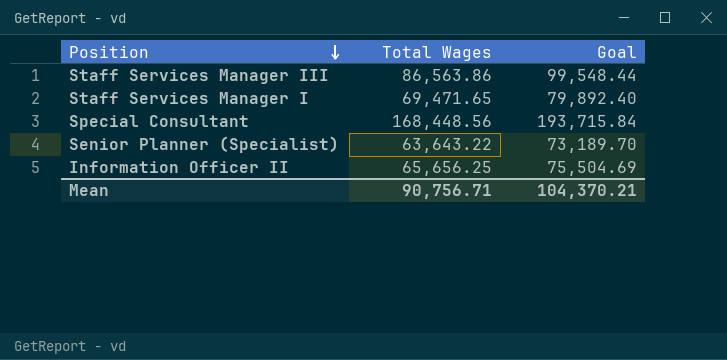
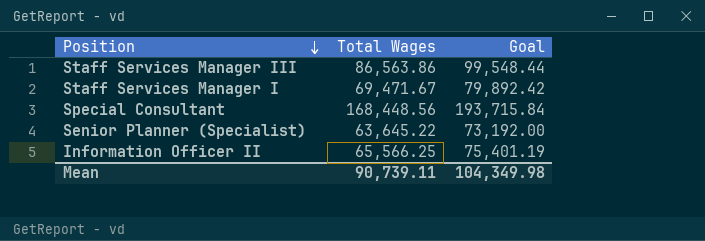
Staff Services Manager I | Total Wages: 69,471.65 -> 69,471.67
Staff Services Manager I | Goal: 79,892.40 -> 79,892.42
Senior Planner (Specialist) | Total Wages: 63,643.22 -> 63,645.22
Senior Planner (Specialist) | Goal: 73,189.70 -> 73,192.00
Information Officer II | Total Wages: 65,656.25 -> 65,566.25
Information Officer II | Goal: 75,504.69 -> 75,401.19
Mean | Total Wages: 90,756.71 -> 90,739.11
Mean | Goal: 104,370.21 -> 104,349.98

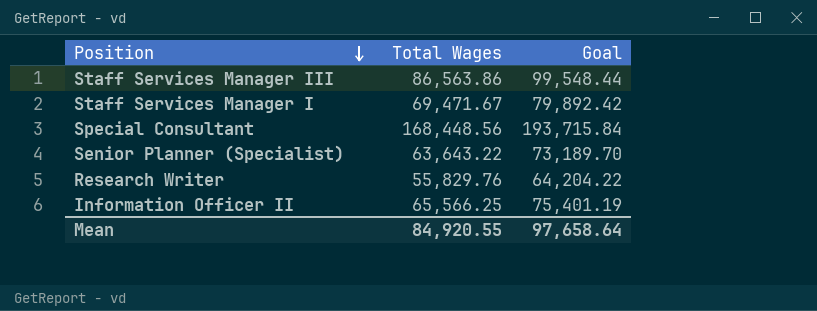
Senior Planner (Specialist) | Total Wages: 63,645.22 -> 63,643.22
Senior Planner (Specialist) | Goal: 73,192.00 -> 73,189.70
row Research Writer: none -> 55,829.76 | 64,204.22
Mean | Total Wages: 90,739.11 -> 84,920.55
Mean | Goal: 104,349.98 -> 97,658.64

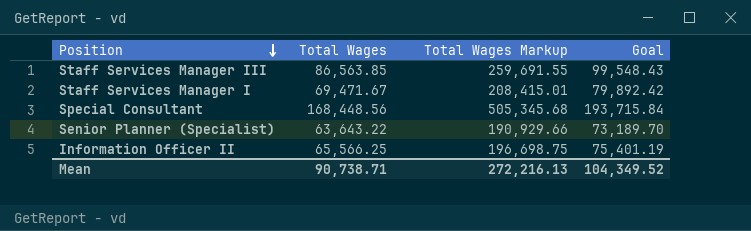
column Total Wages Markup | formula: none -> [Total Wages] * 3
row Research Writer: 55,829.76 | 64,204.22 -> none
Staff Services Manager III | Total Wages: 86,563.86 -> 86,563.85
Staff Services Manager III | Goal: 99,548.44 -> 99,548.43
Mean | Total Wages: 84,920.55 -> 90,738.71
Mean | Goal: 97,658.64 -> 104,349.52

